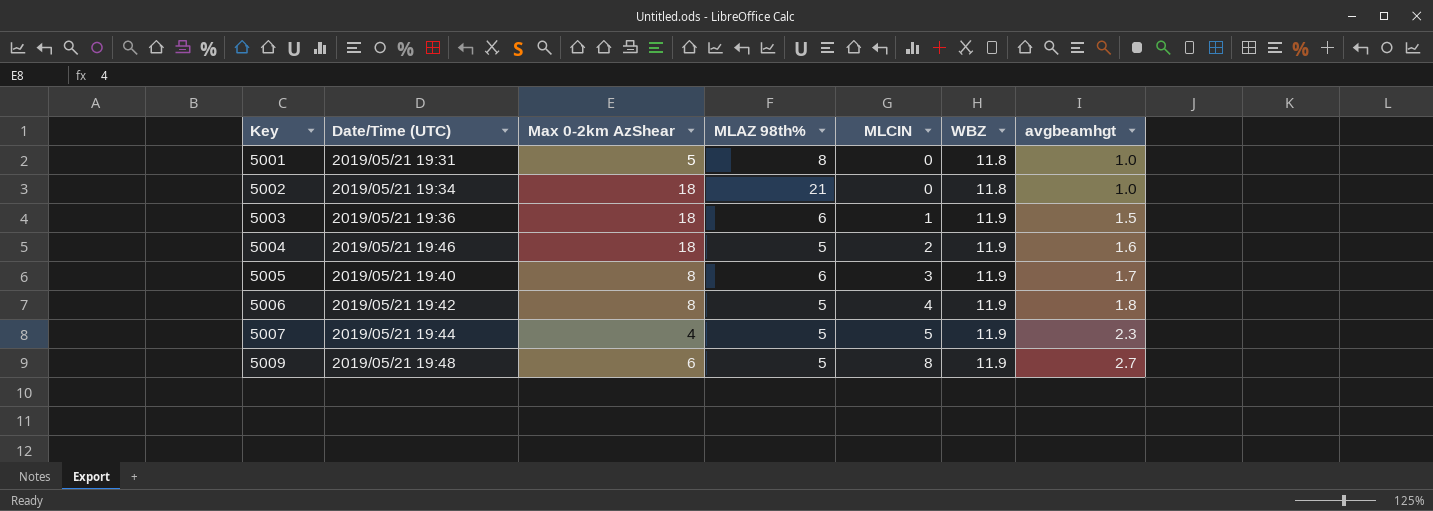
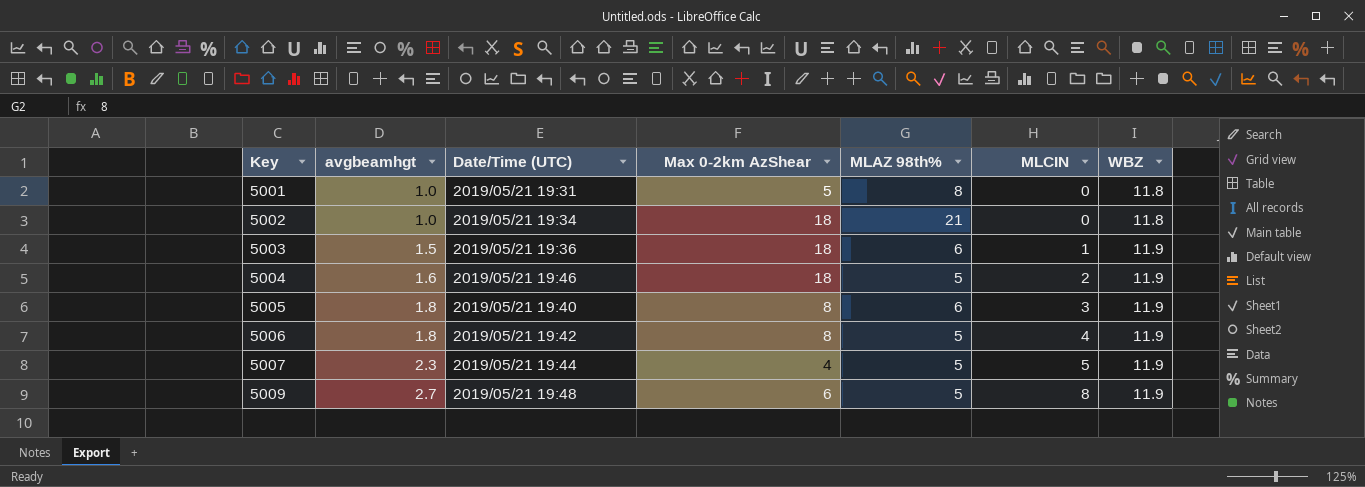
column avgbeamhgt | position: 7 -> 2
5005 | avgbeamhgt: 1.7 -> 1.8

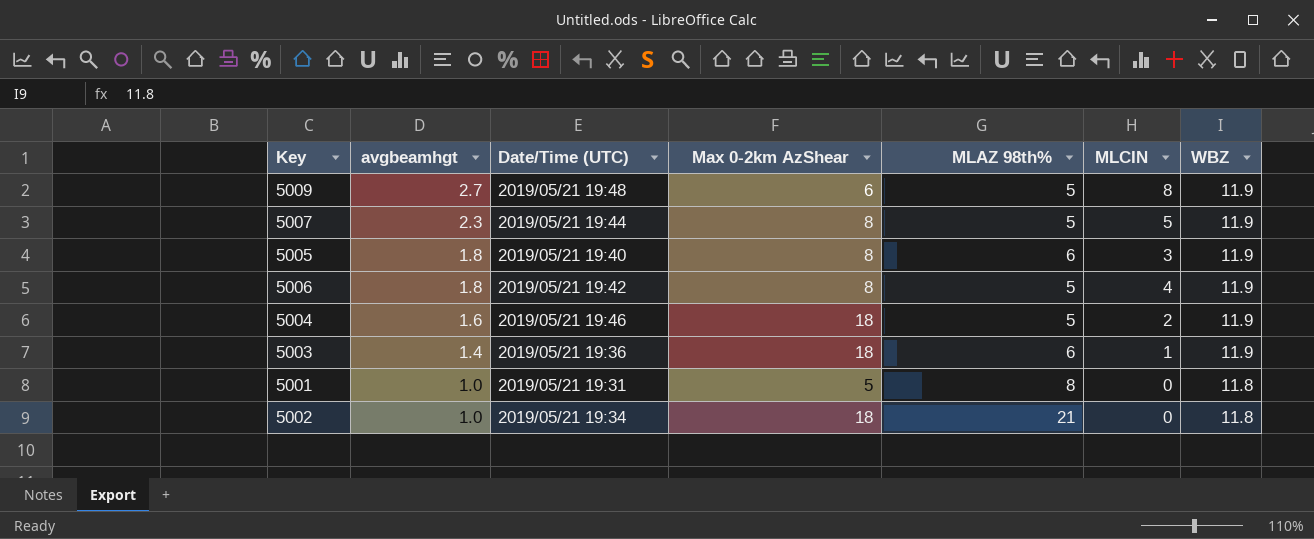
row order: Key ascending -> avgbeamhgt descending
5007 | Max 0-2km AzShear: 4 -> 8
5003 | avgbeamhgt: 1.5 -> 1.4

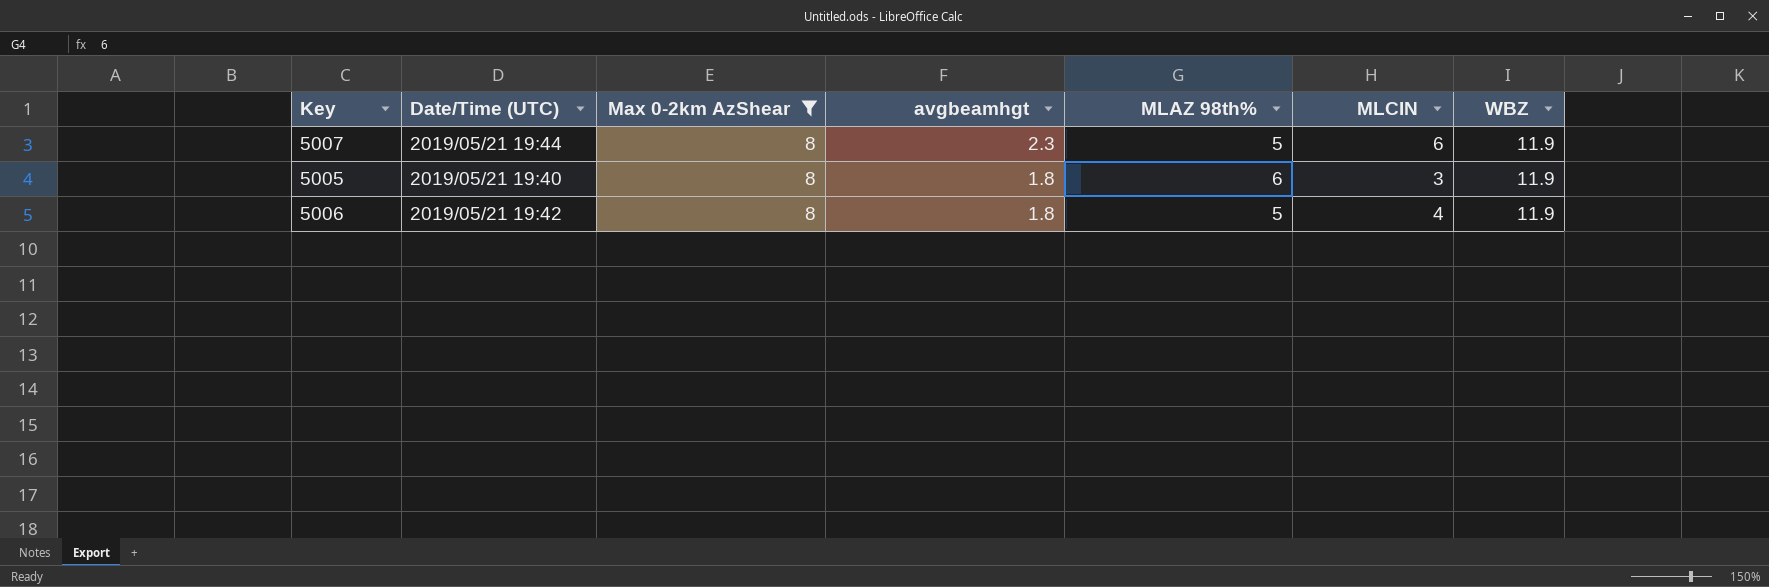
filter: none -> Max 0-2km AzShear = 8
column avgbeamhgt | position: 2 -> 4
5007 | MLCIN: 5 -> 6

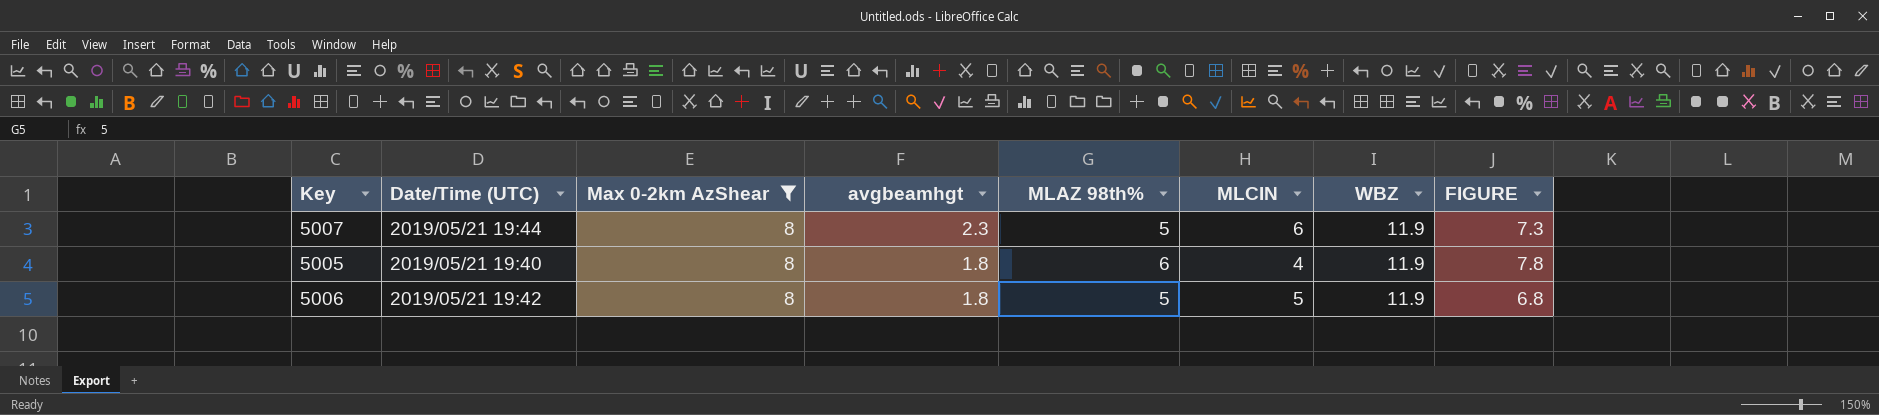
column FIGURE | formula: none -> [avgbeamhgt] + [MLAZ 98th%]
5005 | MLCIN: 3 -> 4
5006 | MLCIN: 4 -> 5

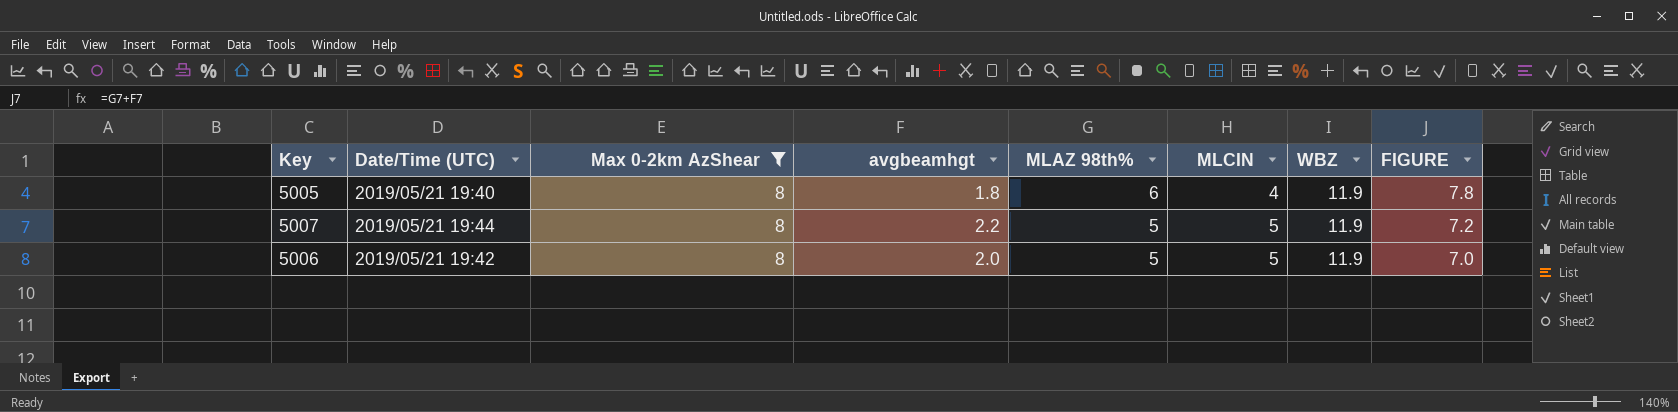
row order: avgbeamhgt descending -> MLAZ 98th% descending
5007 | avgbeamhgt: 2.3 -> 2.2
5007 | MLCIN: 6 -> 5
5007 | FIGURE: 7.3 -> 7.2
5006 | avgbeamhgt: 1.8 -> 2.0
5006 | FIGURE: 6.8 -> 7.0

